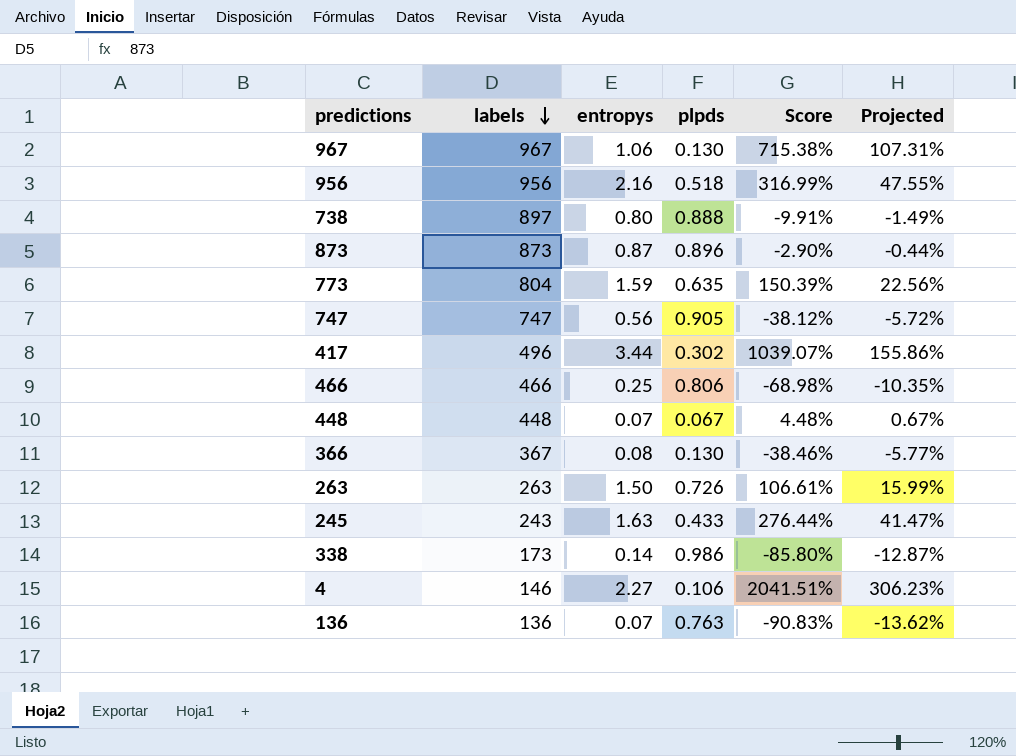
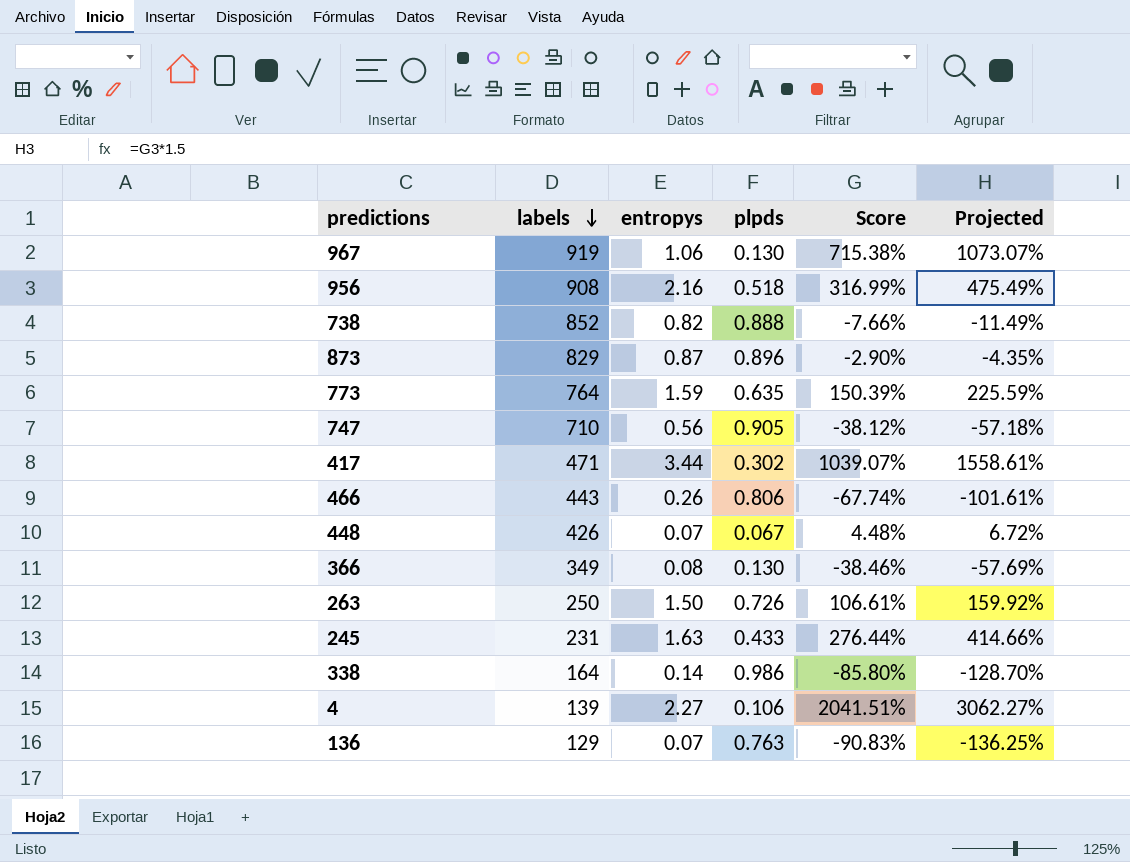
column Projected | formula: [Score] * 0.15 -> [Score] * 1.5
967 | labels: 967 -> 919
956 | labels: 956 -> 908
738 | labels: 897 -> 852
738 | entropys: 0.80 -> 0.82
738 | Score: -9.91% -> -7.66%
873 | labels: 873 -> 829
773 | labels: 804 -> 764
747 | labels: 747 -> 710
417 | labels: 496 -> 471
466 | labels: 466 -> 443
466 | entropys: 0.25 -> 0.26
466 | Score: -68.98% -> -67.74%
448 | labels: 448 -> 426
366 | labels: 367 -> 349
263 | labels: 263 -> 250
245 | labels: 243 -> 231
338 | labels: 173 -> 164
4 | labels: 146 -> 139
136 | labels: 136 -> 129

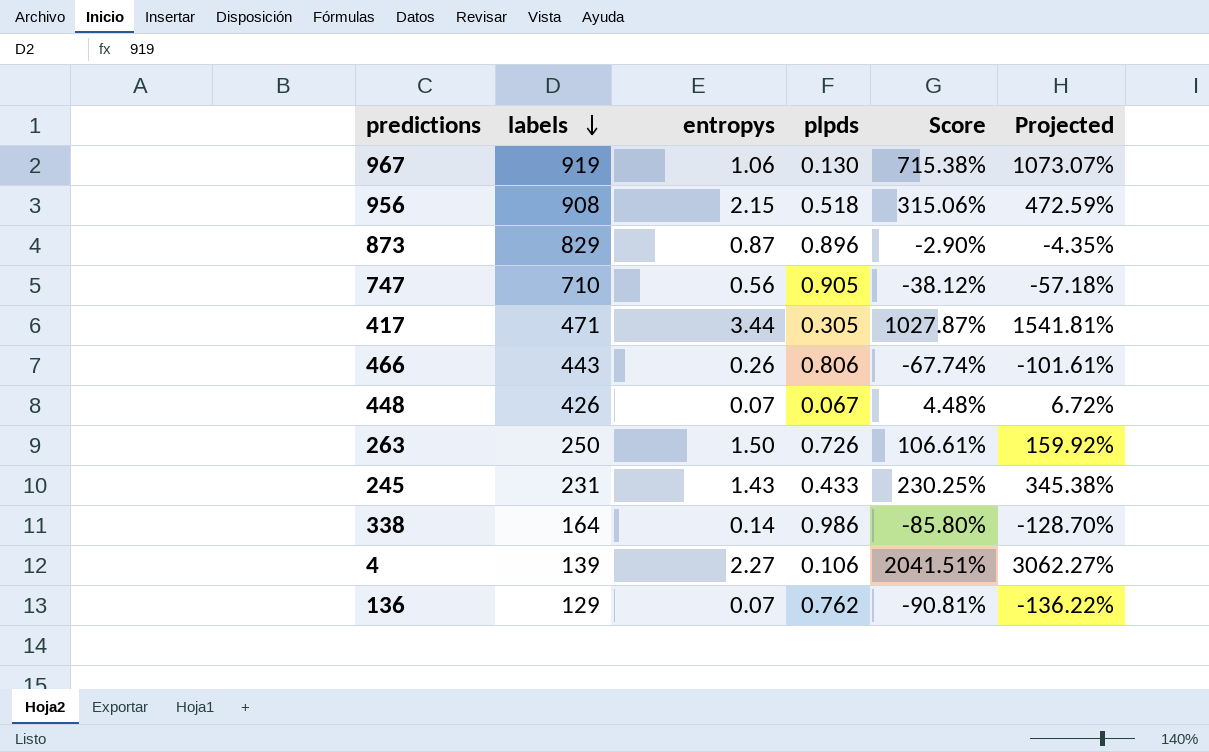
row 738: 852 | 0.82 | 0.888 | -7.66% | -11.49% -> none
row 773: 764 | 1.59 | 0.635 | 150.39% | 225.59% -> none
row 366: 349 | 0.08 | 0.130 | -38.46% | -57.69% -> none
956 | entropys: 2.16 -> 2.15
956 | Score: 316.99% -> 315.06%
956 | Projected: 475.49% -> 472.59%
417 | plpds: 0.302 -> 0.305
417 | Score: 1039.07% -> 1027.87%
417 | Projected: 1558.61% -> 1541.81%
245 | entropys: 1.63 -> 1.43
245 | Score: 276.44% -> 230.25%
245 | Projected: 414.66% -> 345.38%
136 | plpds: 0.763 -> 0.762
136 | Score: -90.83% -> -90.81%
136 | Projected: -136.25% -> -136.22%

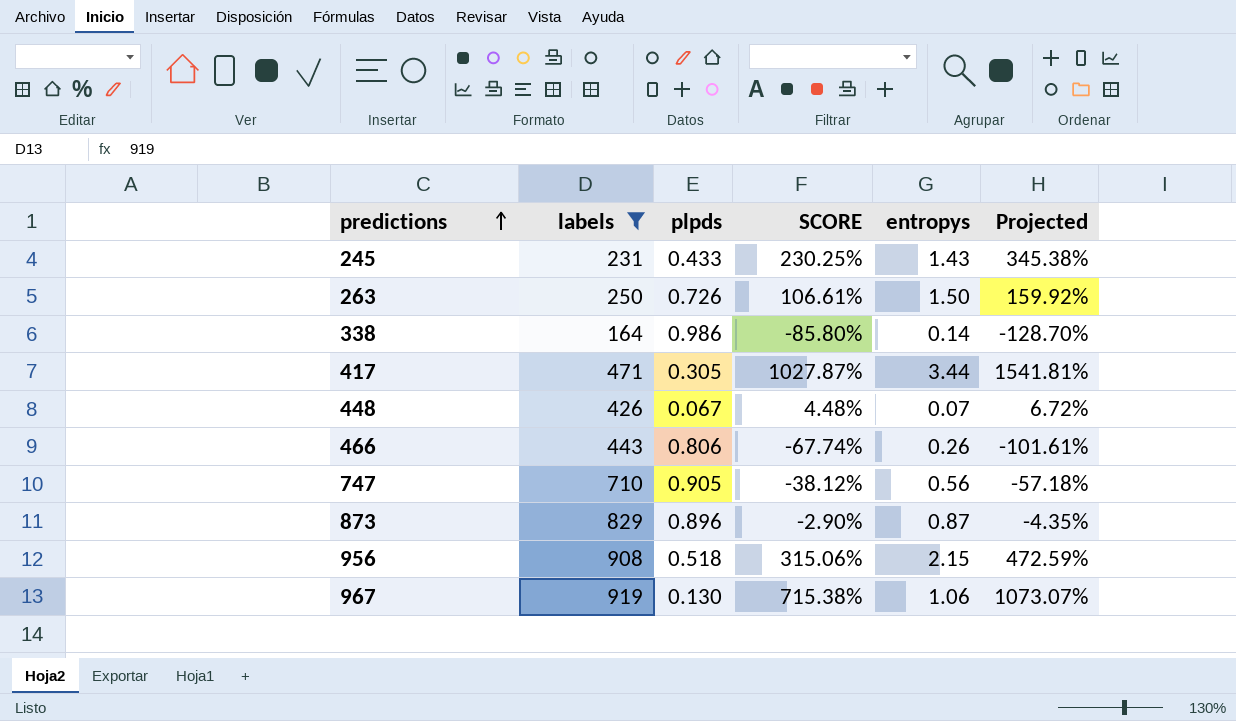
filter: none -> labels >= 164
row order: labels descending -> predictions ascending
column name: Score -> SCORE
column entropys | position: 3 -> 5

